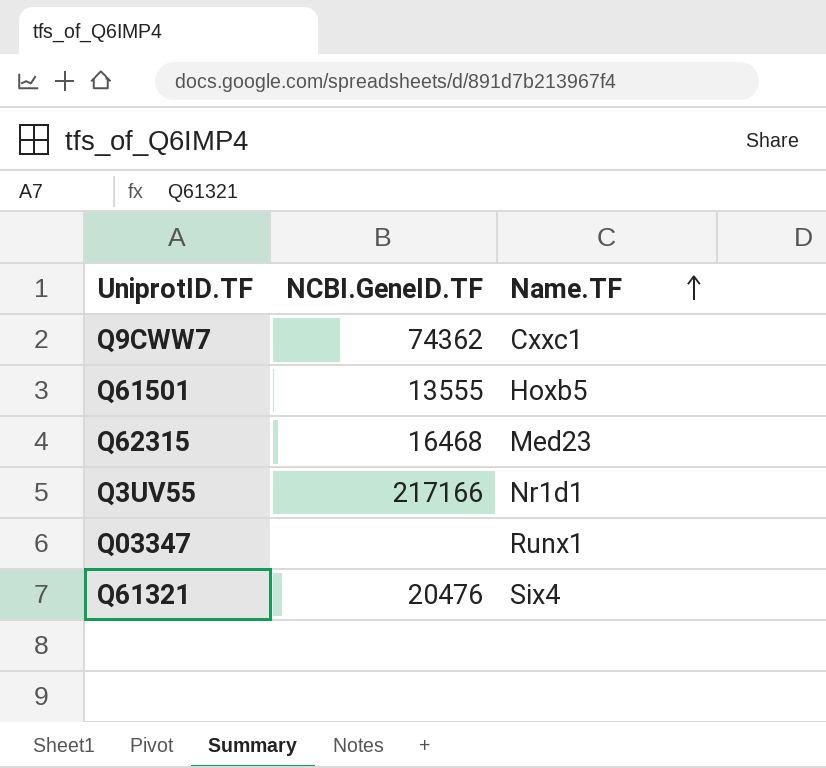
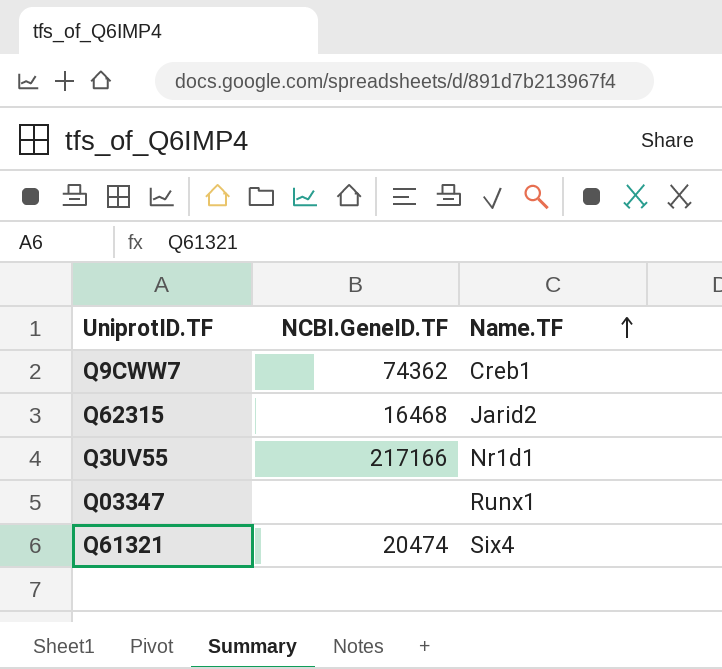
row Q61501: 13555 | Hoxb5 -> none
Q9CWW7 | Name.TF: Cxxc1 -> Creb1
Q62315 | Name.TF: Med23 -> Jarid2
Q61321 | NCBI.GeneID.TF: 20476 -> 20474

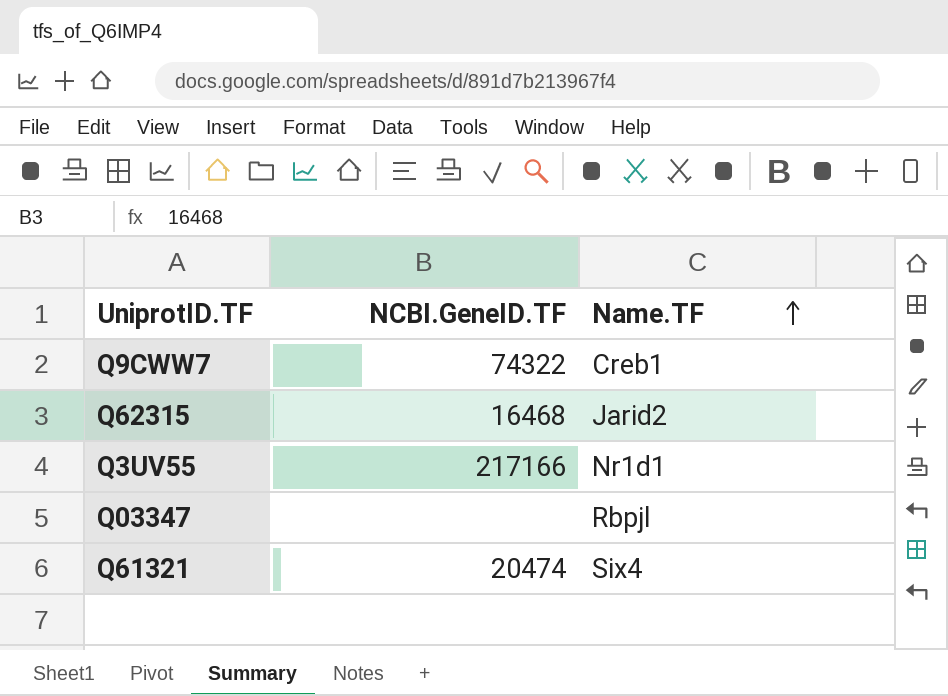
Q9CWW7 | NCBI.GeneID.TF: 74362 -> 74322
Q03347 | Name.TF: Runx1 -> Rbpjl

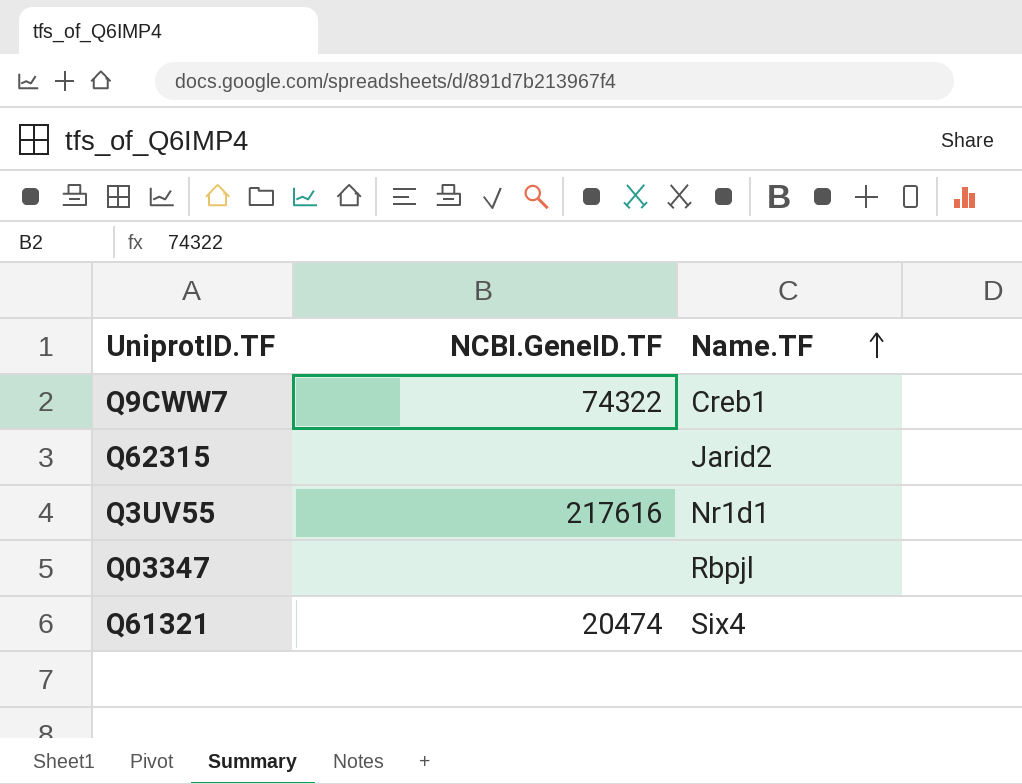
Q62315 | NCBI.GeneID.TF: 16468 -> none
Q3UV55 | NCBI.GeneID.TF: 217166 -> 217616

